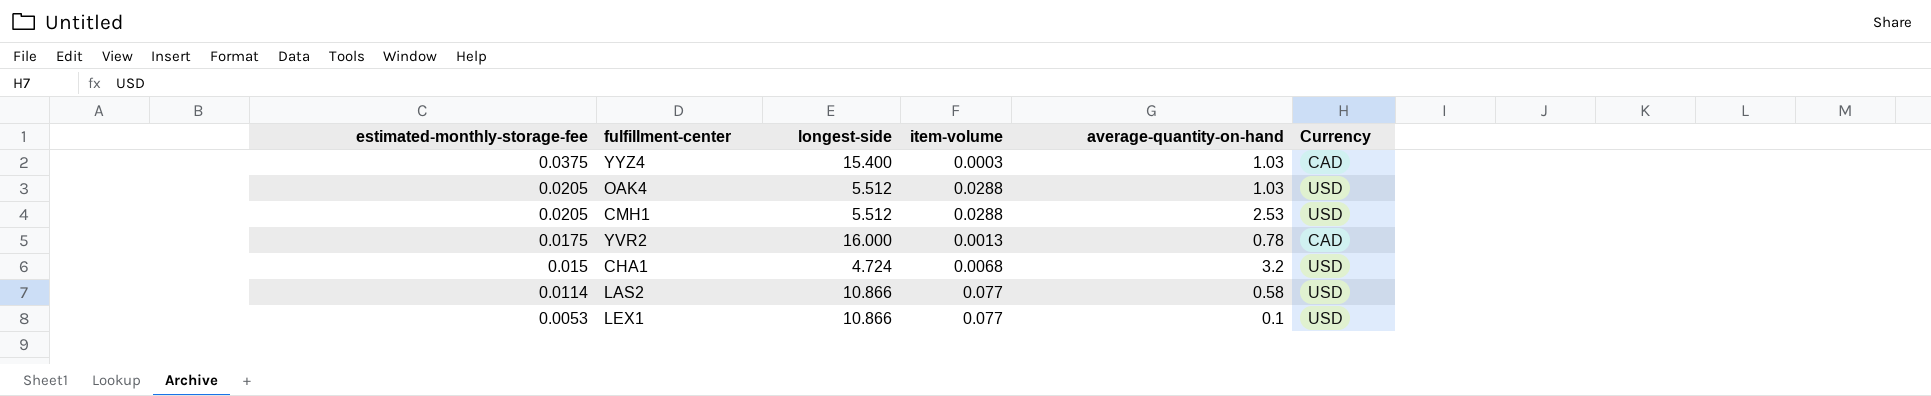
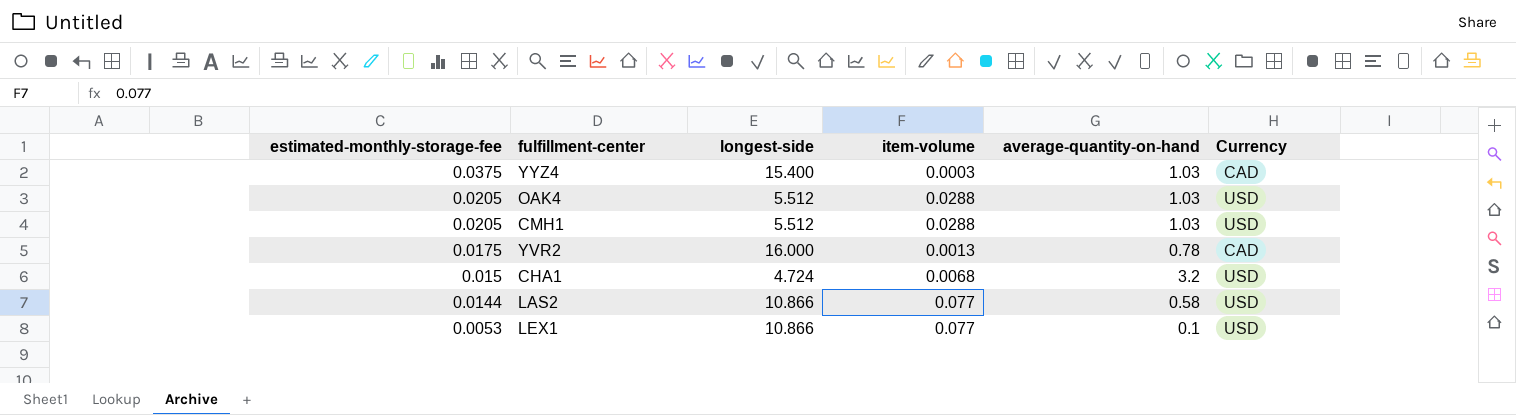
CMH1 | average-quantity-on-hand: 2.53 -> 1.03
LAS2 | estimated-monthly-storage-fee: 0.0114 -> 0.0144

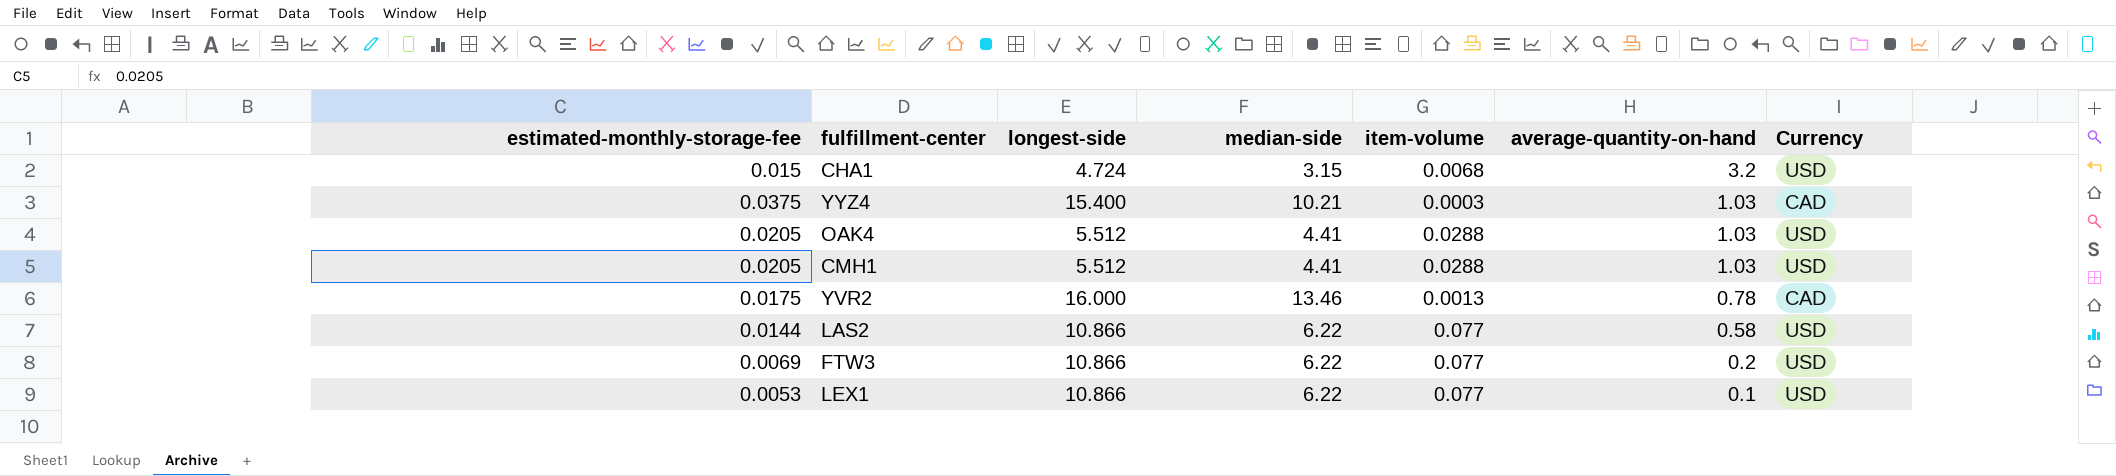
row order: estimated-monthly-storage-fee descending -> average-quantity-on-hand descending
column median-side | position: none -> 4
row FTW3: none -> 0.0069 | 10.866 | 6.22 | 0.077 | 0.2 | USD

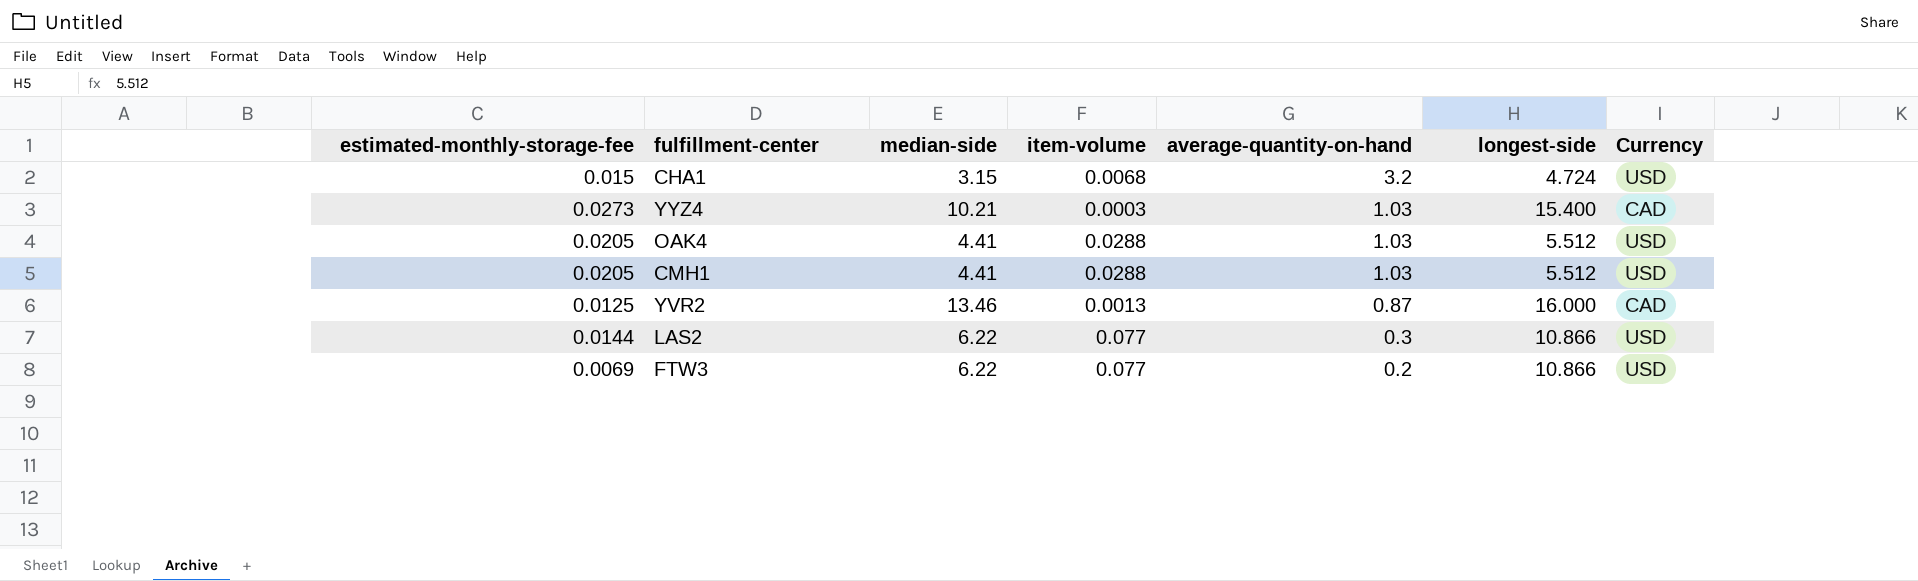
column longest-side | position: 3 -> 6
row LEX1: 0.0053 | 10.866 | 6.22 | 0.077 | 0.1 | USD -> none
YYZ4 | estimated-monthly-storage-fee: 0.0375 -> 0.0273
YVR2 | estimated-monthly-storage-fee: 0.0175 -> 0.0125
YVR2 | average-quantity-on-hand: 0.78 -> 0.87
LAS2 | average-quantity-on-hand: 0.58 -> 0.3

